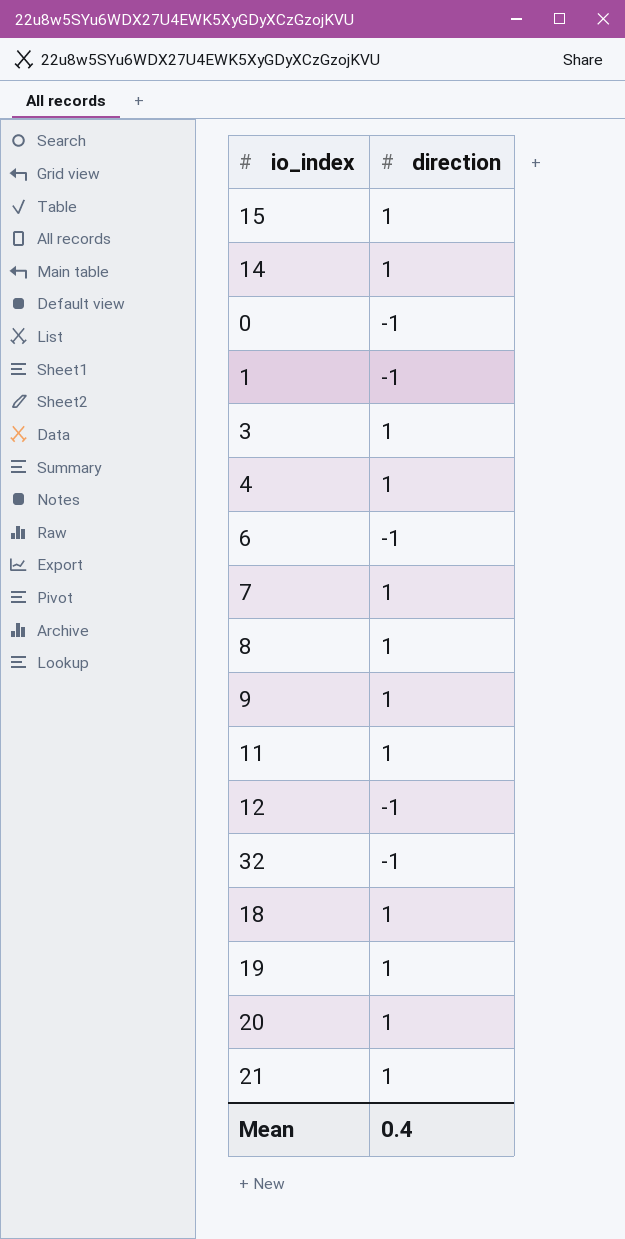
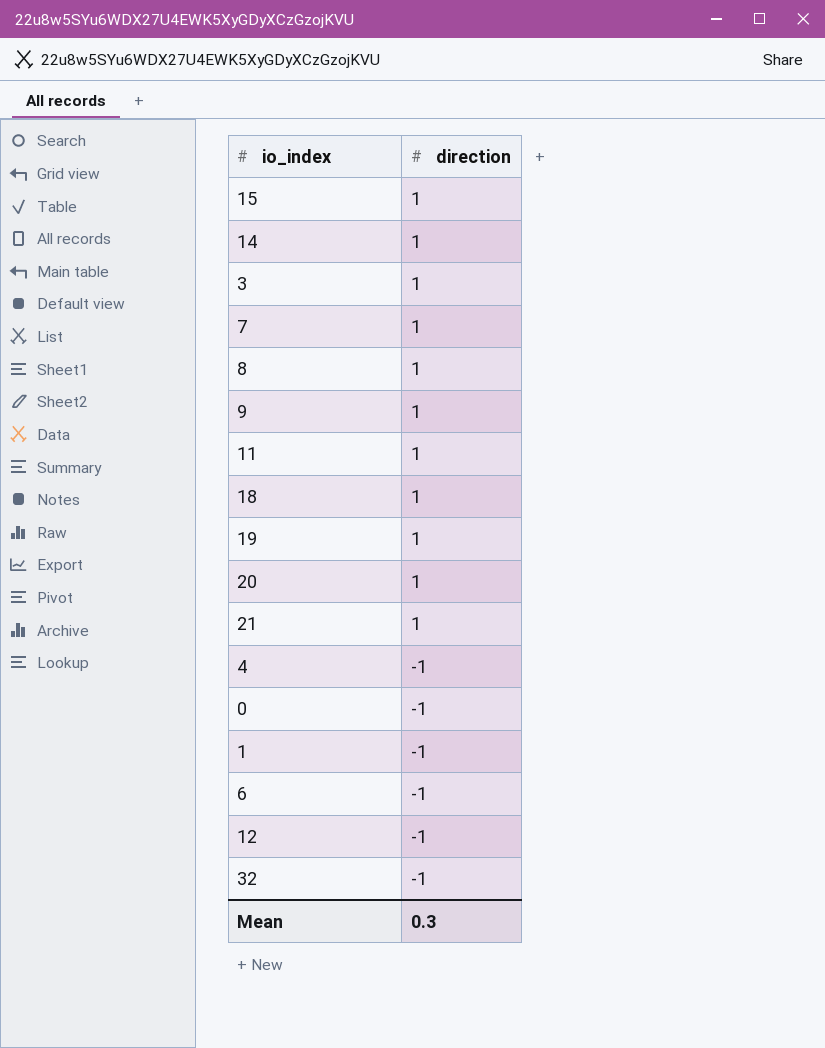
row order: none -> direction descending
4 | direction: 1 -> -1
Mean | direction: 0.4 -> 0.3

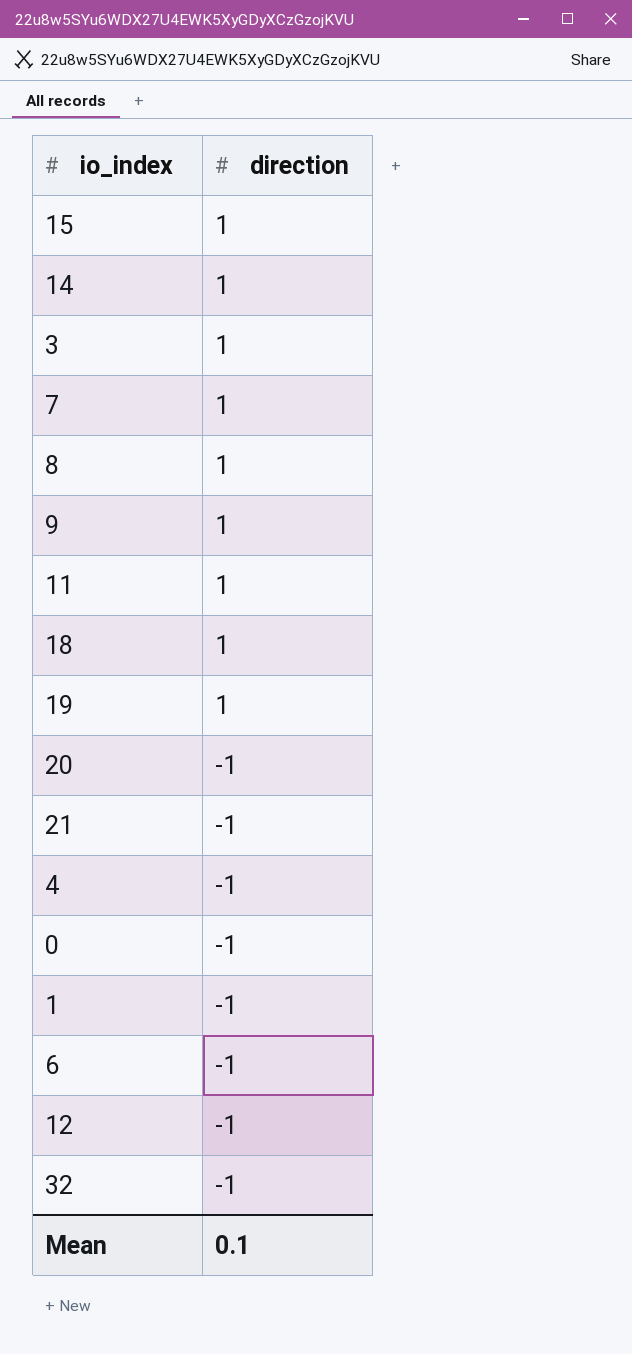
20 | direction: 1 -> -1
21 | direction: 1 -> -1
Mean | direction: 0.3 -> 0.1

